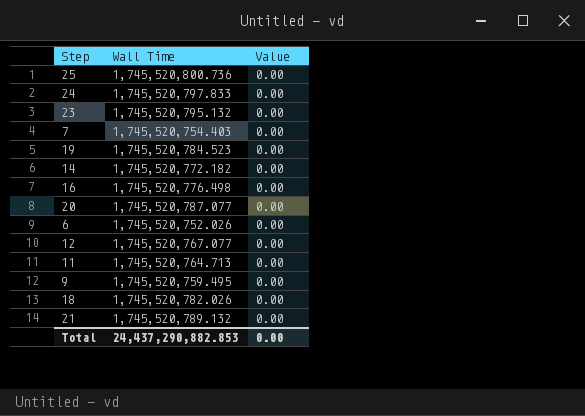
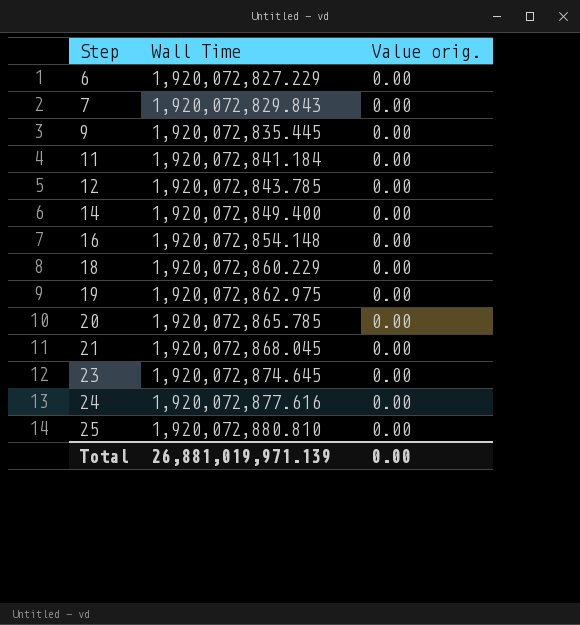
row order: none -> Step ascending
column name: Value -> Value orig.
6 | Wall Time: 1,745,520,752.026 -> 1,920,072,827.229
7 | Wall Time: 1,745,520,754.403 -> 1,920,072,829.843
9 | Wall Time: 1,745,520,759.495 -> 1,920,072,835.445
11 | Wall Time: 1,745,520,764.713 -> 1,920,072,841.184
12 | Wall Time: 1,745,520,767.077 -> 1,920,072,843.785
14 | Wall Time: 1,745,520,772.182 -> 1,920,072,849.400
16 | Wall Time: 1,745,520,776.498 -> 1,920,072,854.148
18 | Wall Time: 1,745,520,782.026 -> 1,920,072,860.229
19 | Wall Time: 1,745,520,784.523 -> 1,920,072,862.975
20 | Wall Time: 1,745,520,787.077 -> 1,920,072,865.785
21 | Wall Time: 1,745,520,789.132 -> 1,920,072,868.045
23 | Wall Time: 1,745,520,795.132 -> 1,920,072,874.645
24 | Wall Time: 1,745,520,797.833 -> 1,920,072,877.616
25 | Wall Time: 1,745,520,800.736 -> 1,920,072,880.810
Total | Wall Time: 24,437,290,882.853 -> 26,881,019,971.139

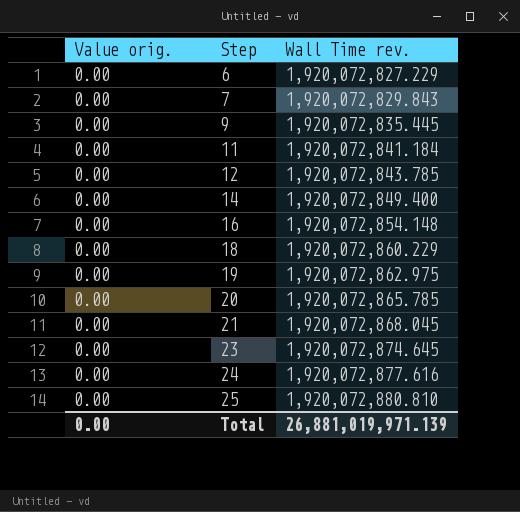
column Value orig. | position: 3 -> 1
column name: Wall Time -> Wall Time rev.

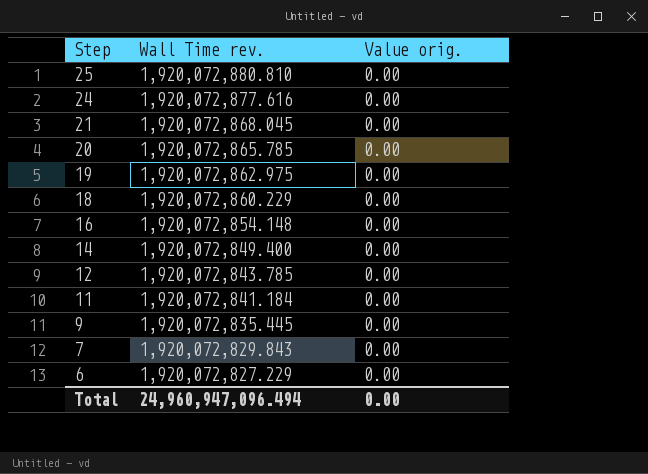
row order: Step ascending -> Step descending
column Value orig. | position: 1 -> 3
row 23: 0.00 | 1,920,072,874.645 -> none
Total | Wall Time rev.: 26,881,019,971.139 -> 24,960,947,096.494

